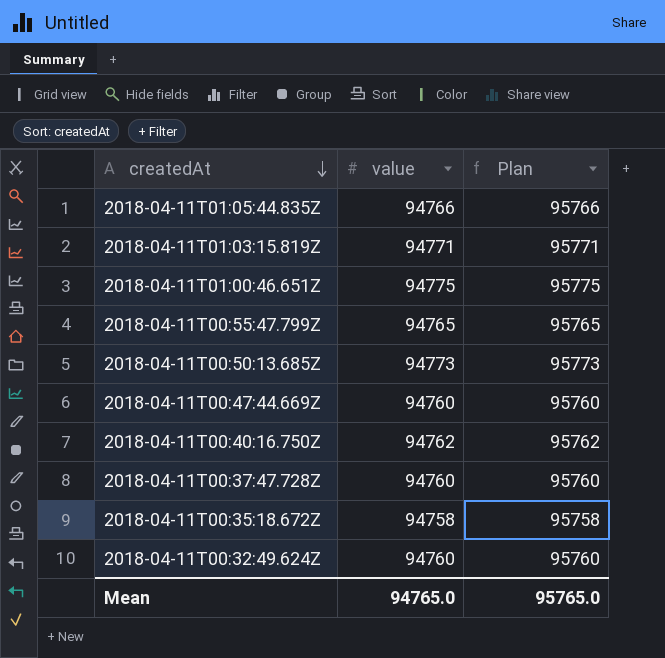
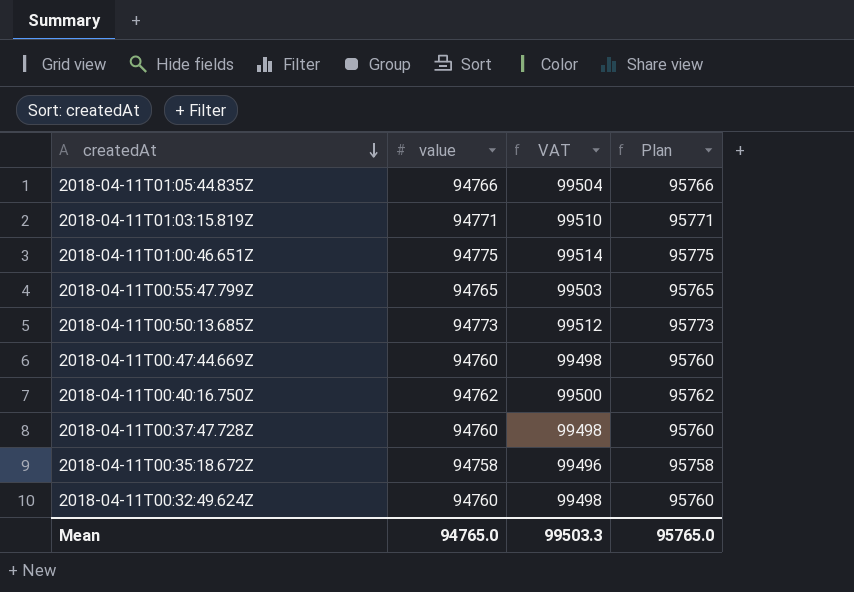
column VAT | formula: none -> [value] * 1.05

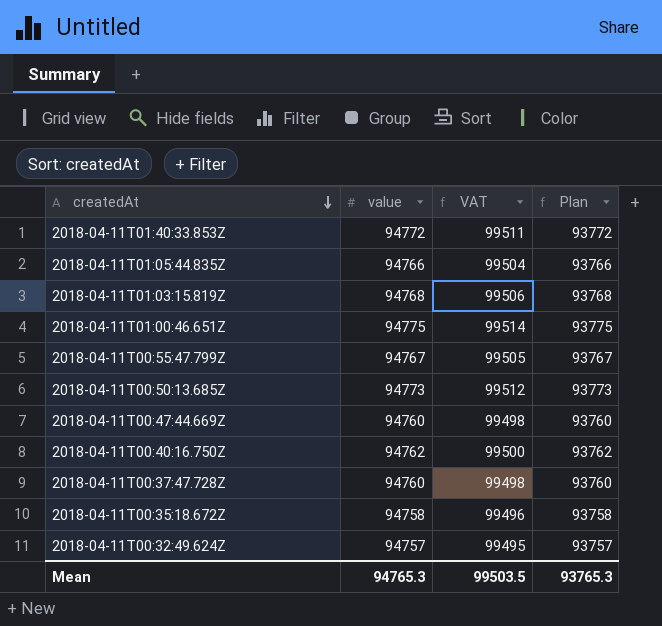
column Plan | formula: [value] + 1000 -> [value] - 1000
row 2018-04-11T01:40:33.853Z: none -> 94772 | 99511 | 93772
2018-04-11T01:03:15.819Z | value: 94771 -> 94768
2018-04-11T01:03:15.819Z | VAT: 99510 -> 99506
2018-04-11T00:55:47.799Z | value: 94765 -> 94767
2018-04-11T00:55:47.799Z | VAT: 99503 -> 99505
2018-04-11T00:32:49.624Z | value: 94760 -> 94757
2018-04-11T00:32:49.624Z | VAT: 99498 -> 99495
Mean | value: 94765.0 -> 94765.3
Mean | VAT: 99503.3 -> 99503.5
Mean | Plan: 95765.0 -> 93765.3

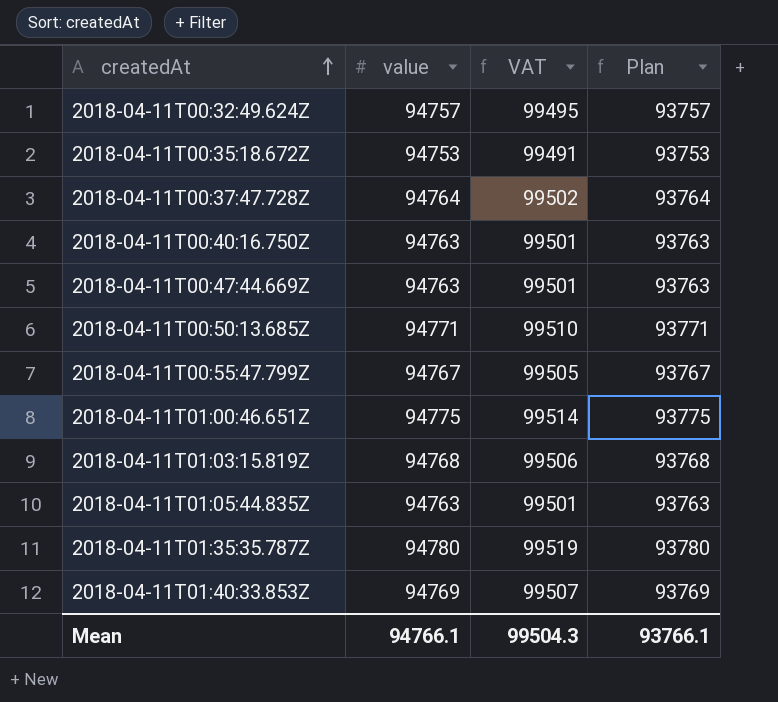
row order: createdAt descending -> createdAt ascending
2018-04-11T00:35:18.672Z | value: 94758 -> 94753
2018-04-11T00:35:18.672Z | VAT: 99496 -> 99491
2018-04-11T00:35:18.672Z | Plan: 93758 -> 93753
2018-04-11T00:37:47.728Z | value: 94760 -> 94764
2018-04-11T00:37:47.728Z | VAT: 99498 -> 99502
2018-04-11T00:37:47.728Z | Plan: 93760 -> 93764
2018-04-11T00:40:16.750Z | value: 94762 -> 94763
2018-04-11T00:40:16.750Z | VAT: 99500 -> 99501
2018-04-11T00:40:16.750Z | Plan: 93762 -> 93763
2018-04-11T00:47:44.669Z | value: 94760 -> 94763
2018-04-11T00:47:44.669Z | VAT: 99498 -> 99501
2018-04-11T00:47:44.669Z | Plan: 93760 -> 93763
2018-04-11T00:50:13.685Z | value: 94773 -> 94771
2018-04-11T00:50:13.685Z | VAT: 99512 -> 99510
2018-04-11T00:50:13.685Z | Plan: 93773 -> 93771
2018-04-11T01:05:44.835Z | value: 94766 -> 94763
2018-04-11T01:05:44.835Z | VAT: 99504 -> 99501
2018-04-11T01:05:44.835Z | Plan: 93766 -> 93763
row 2018-04-11T01:35:35.787Z: none -> 94780 | 99519 | 93780
2018-04-11T01:40:33.853Z | value: 94772 -> 94769
2018-04-11T01:40:33.853Z | VAT: 99511 -> 99507
2018-04-11T01:40:33.853Z | Plan: 93772 -> 93769
Mean | value: 94765.3 -> 94766.1
Mean | VAT: 99503.5 -> 99504.3
Mean | Plan: 93765.3 -> 93766.1

